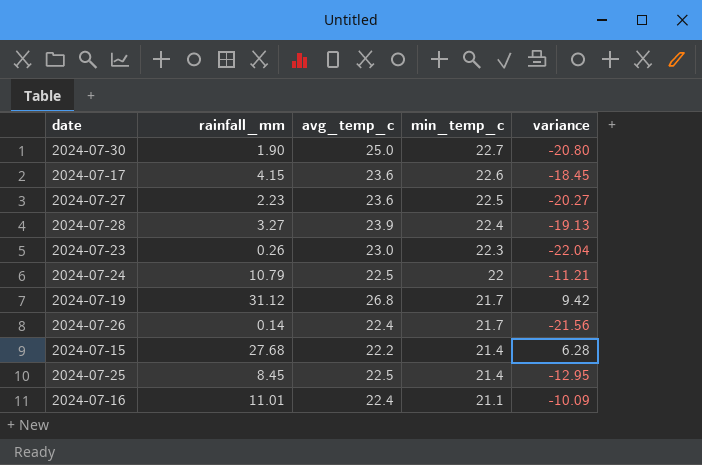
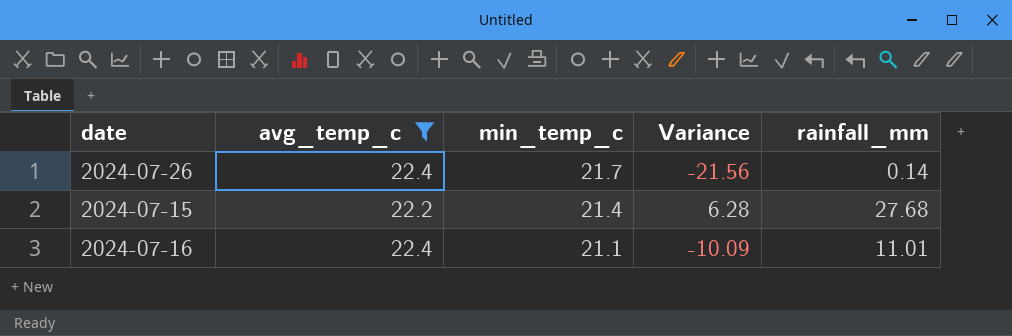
filter: none -> avg_temp_c <= 22.4
column name: variance -> Variance
column rainfall_mm | position: 2 -> 5

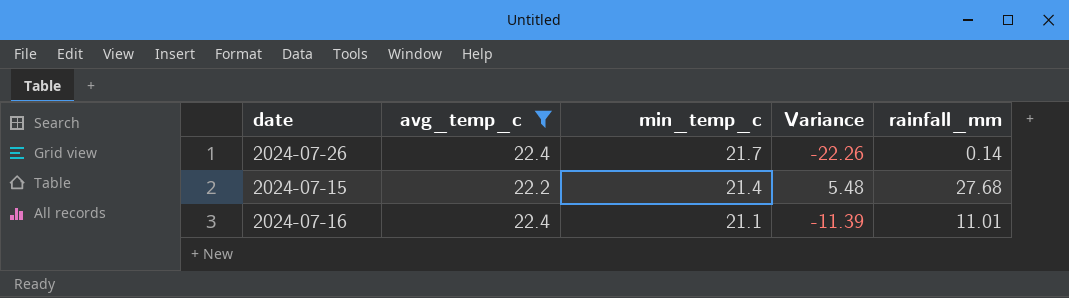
column Variance | formula: [rainfall_mm] - [min_temp_c] -> [rainfall_mm] - [avg_temp_c]

